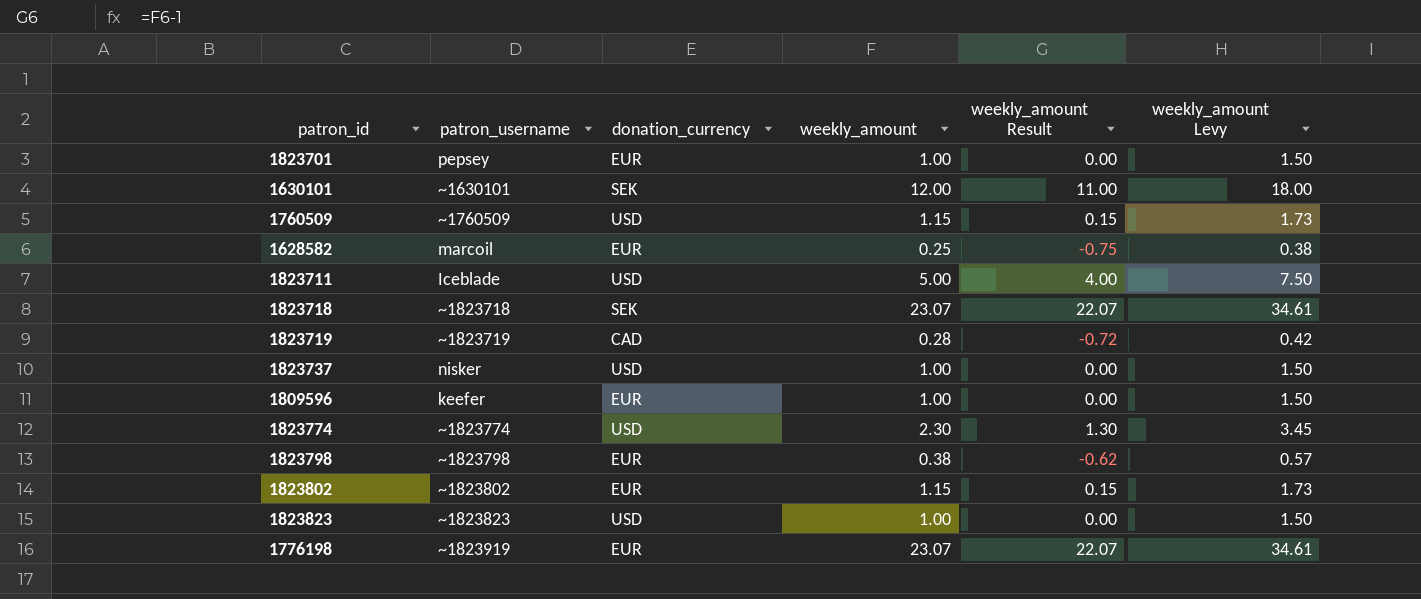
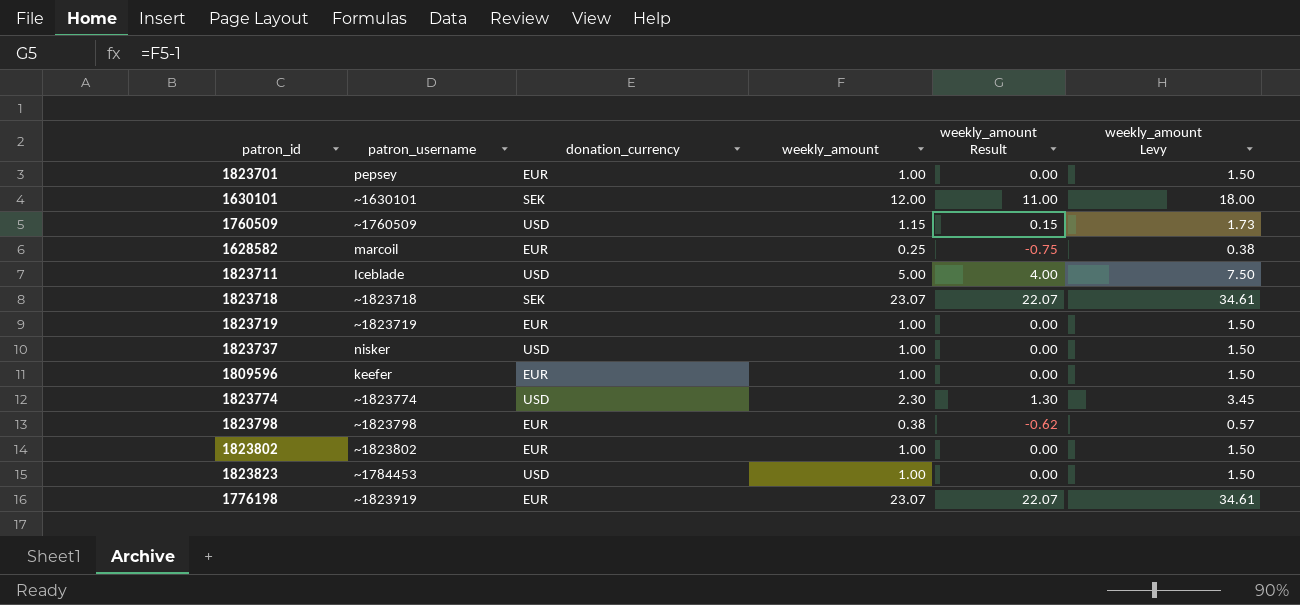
1823719 | donation_currency: CAD -> EUR
1823719 | weekly_amount: 0.28 -> 1.00
1823719 | weekly_amount Result: -0.72 -> 0.00
1823719 | weekly_amount Levy: 0.42 -> 1.50
1823802 | weekly_amount: 1.15 -> 1.00
1823802 | weekly_amount Result: 0.15 -> 0.00
1823802 | weekly_amount Levy: 1.73 -> 1.50
1823823 | patron_username: ~1823823 -> ~1784453

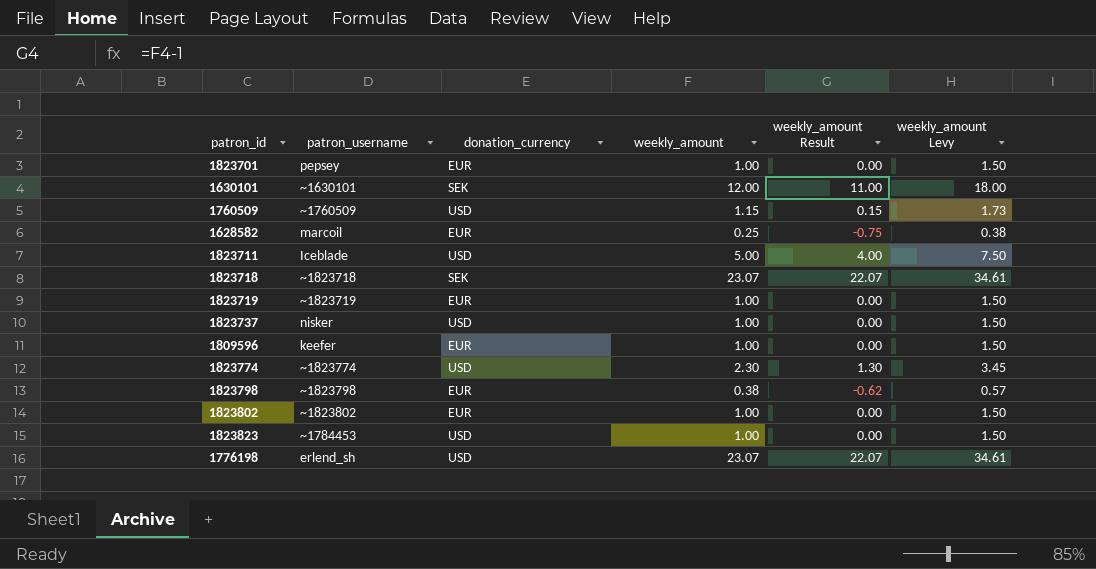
1776198 | patron_username: ~1823919 -> erlend_sh
1776198 | donation_currency: EUR -> USD

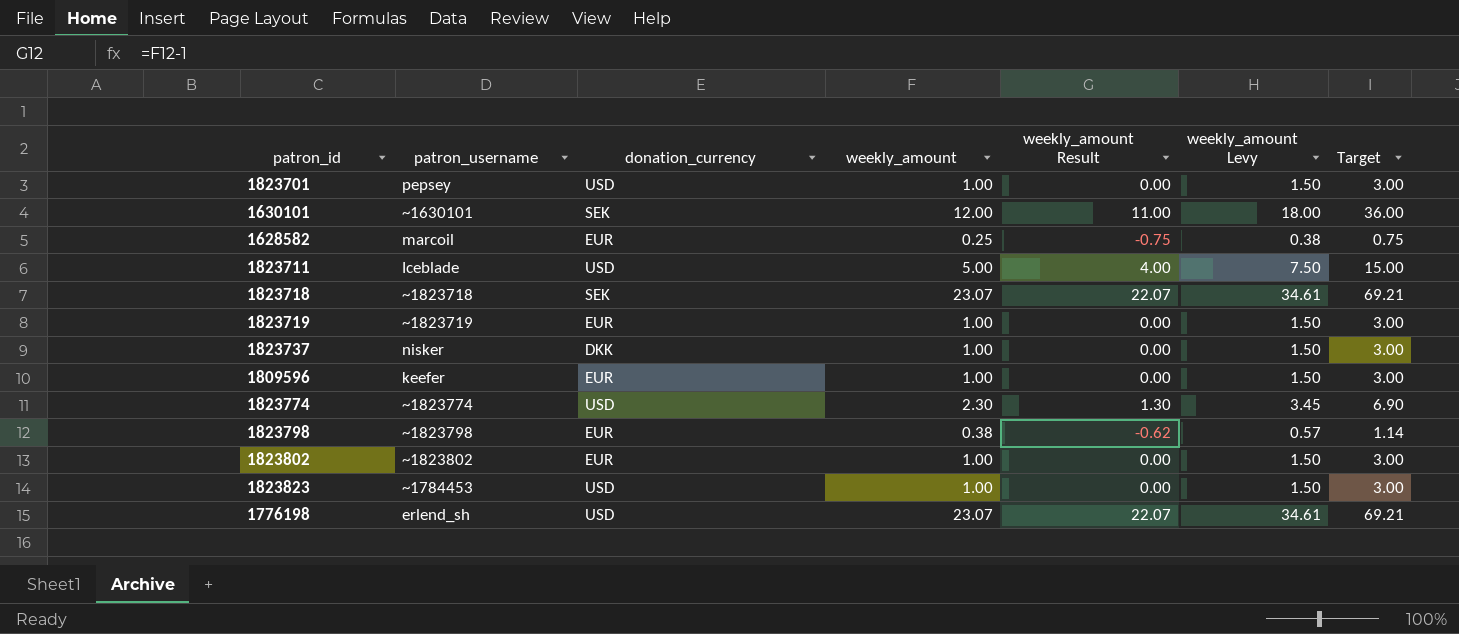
column Target | formula: none -> [weekly_amount] * 3
row 1760509: ~1760509 | USD | 1.15 | 0.15 | 1.73 -> none
1823701 | donation_currency: EUR -> USD
1823737 | donation_currency: USD -> DKK

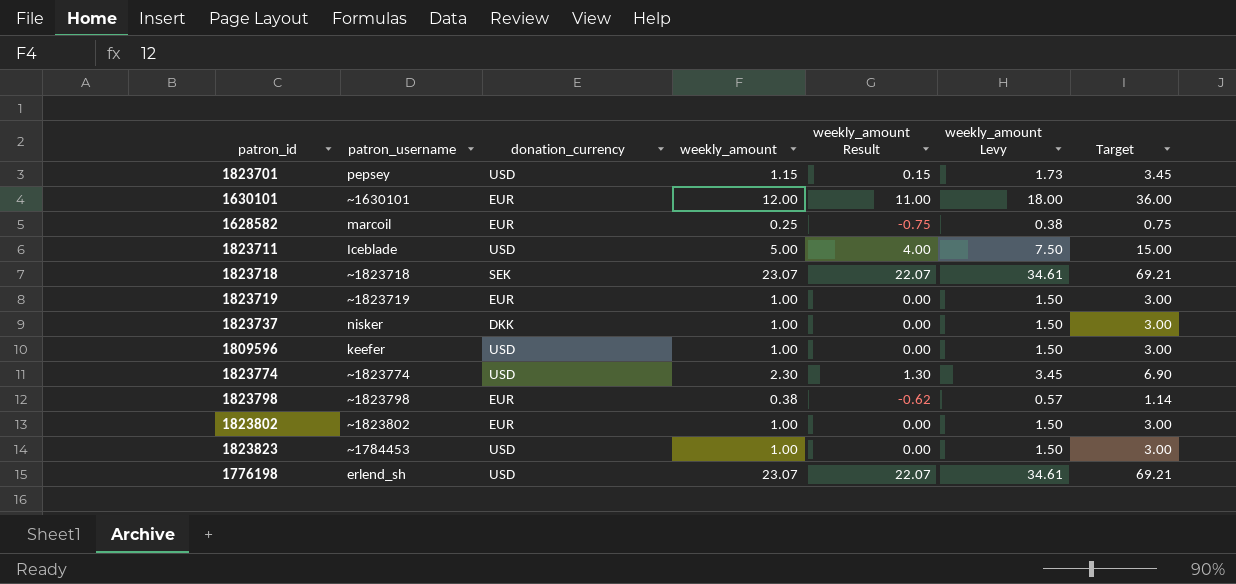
1823701 | weekly_amount: 1.00 -> 1.15
1823701 | weekly_amount Result: 0.00 -> 0.15
1823701 | weekly_amount Levy: 1.50 -> 1.73
1823701 | Target: 3.00 -> 3.45
1630101 | donation_currency: SEK -> EUR
1809596 | donation_currency: EUR -> USD

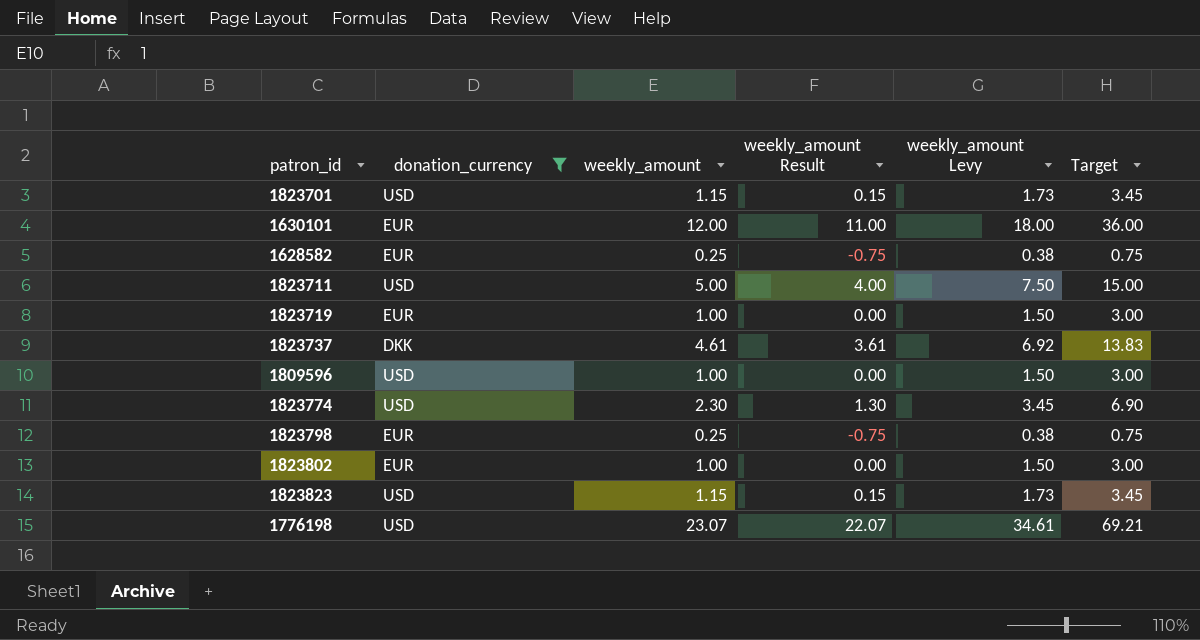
filter: none -> donation_currency != SEK
column patron_username | position: 2 -> none
1823737 | weekly_amount: 1.00 -> 4.61
1823737 | weekly_amount Result: 0.00 -> 3.61
1823737 | weekly_amount Levy: 1.50 -> 6.92
1823737 | Target: 3.00 -> 13.83
1823798 | weekly_amount: 0.38 -> 0.25
1823798 | weekly_amount Result: -0.62 -> -0.75
1823798 | weekly_amount Levy: 0.57 -> 0.38
1823798 | Target: 1.14 -> 0.75
1823823 | weekly_amount: 1.00 -> 1.15
1823823 | weekly_amount Result: 0.00 -> 0.15
1823823 | weekly_amount Levy: 1.50 -> 1.73
1823823 | Target: 3.00 -> 3.45

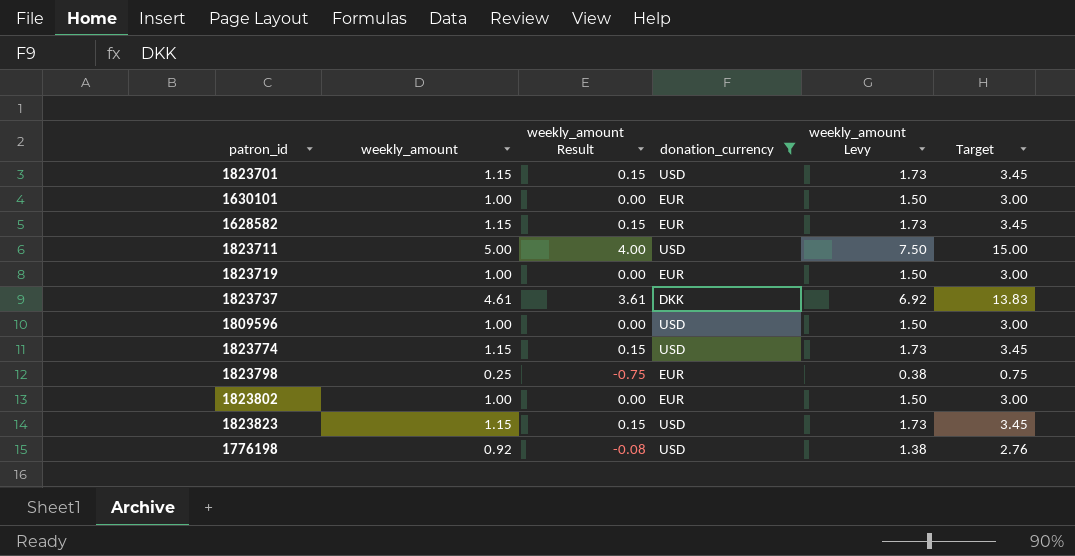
column donation_currency | position: 2 -> 4
1630101 | weekly_amount: 12.00 -> 1.00
1630101 | weekly_amount Result: 11.00 -> 0.00
1630101 | weekly_amount Levy: 18.00 -> 1.50
1630101 | Target: 36.00 -> 3.00
1628582 | weekly_amount: 0.25 -> 1.15
1628582 | weekly_amount Result: -0.75 -> 0.15
1628582 | weekly_amount Levy: 0.38 -> 1.73
1628582 | Target: 0.75 -> 3.45
1823774 | weekly_amount: 2.30 -> 1.15
1823774 | weekly_amount Result: 1.30 -> 0.15
1823774 | weekly_amount Levy: 3.45 -> 1.73
1823774 | Target: 6.90 -> 3.45
1776198 | weekly_amount: 23.07 -> 0.92
1776198 | weekly_amount Result: 22.07 -> -0.08
1776198 | weekly_amount Levy: 34.61 -> 1.38
1776198 | Target: 69.21 -> 2.76

